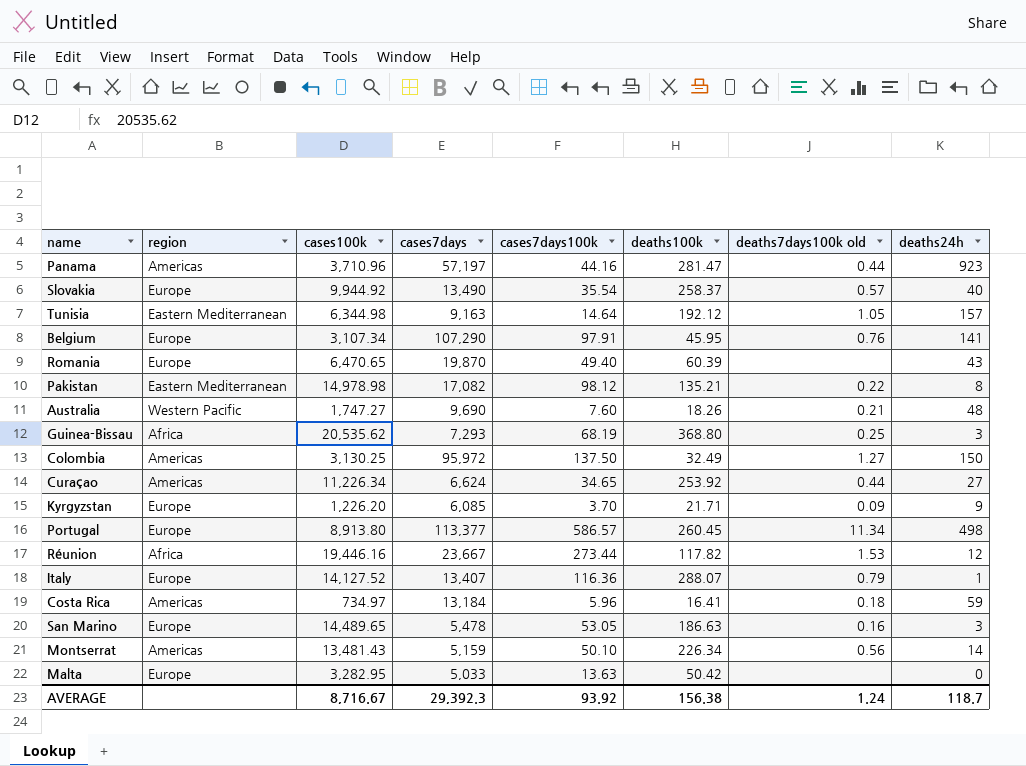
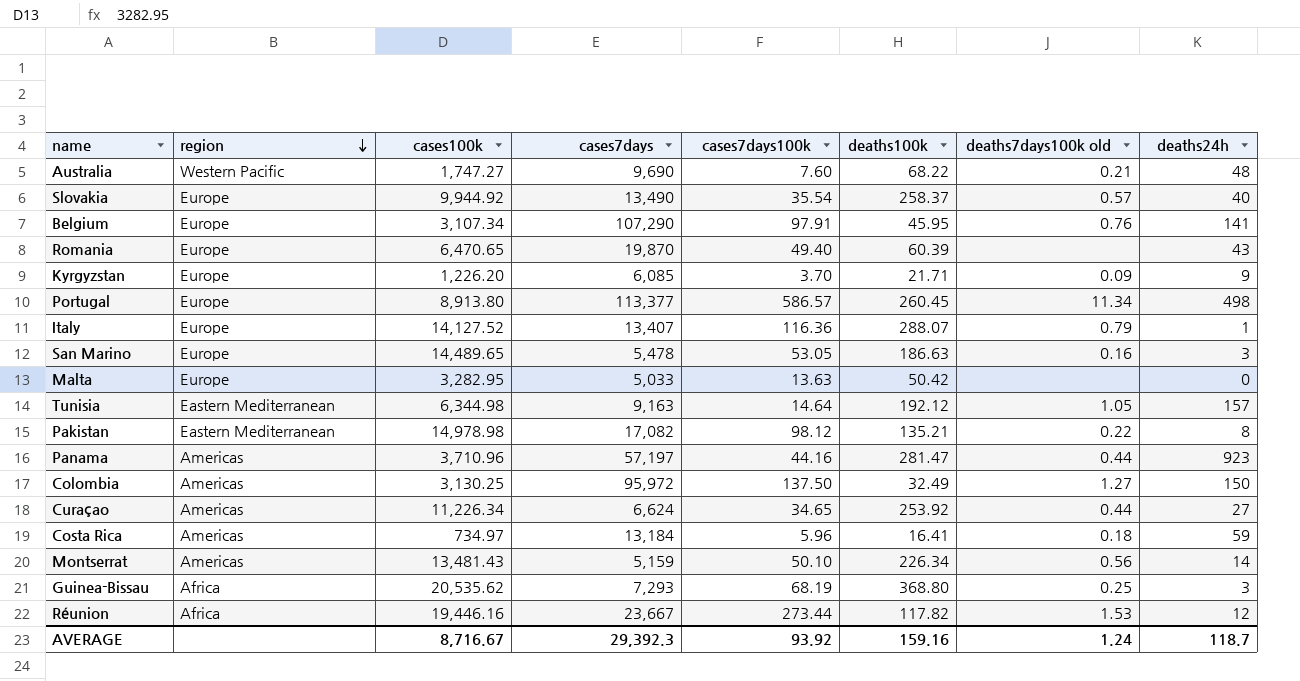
row order: none -> region descending
Australia | deaths100k: 18.26 -> 68.22
AVERAGE | deaths100k: 156.38 -> 159.16

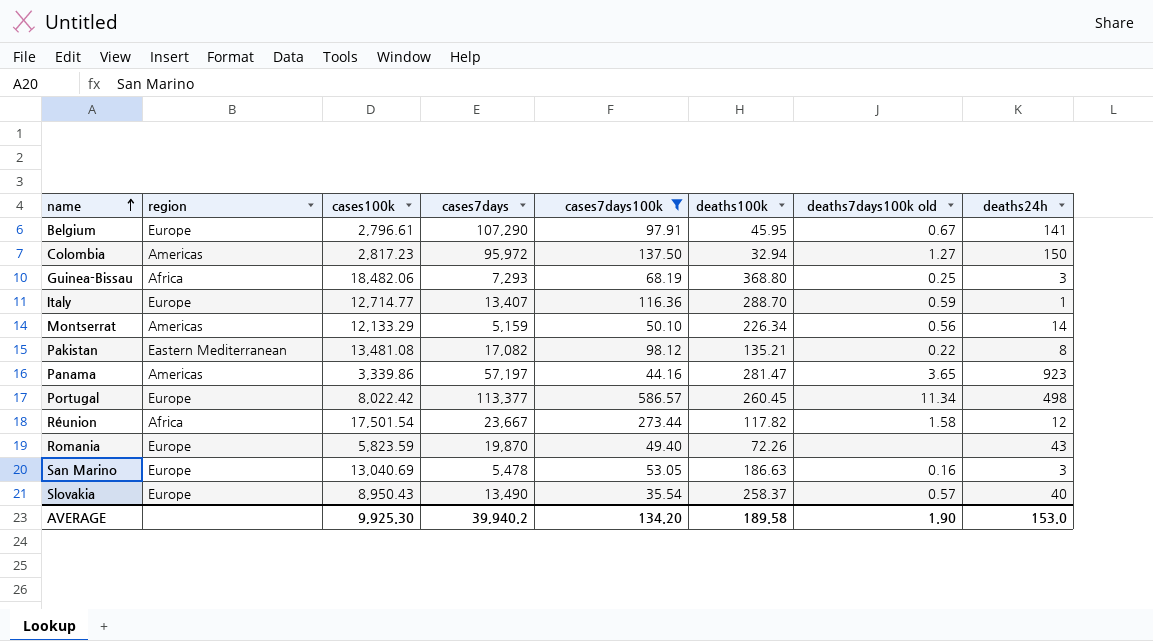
filter: none -> cases7days100k >= 35.54
row order: region descending -> name ascending
Belgium | cases100k: 3,107.34 -> 2,796.61
Belgium | deaths7days100k old: 0.76 -> 0.67
Colombia | cases100k: 3,130.25 -> 2,817.23
Colombia | deaths100k: 32.49 -> 32.94
Guinea-Bissau | cases100k: 20,535.62 -> 18,482.06
Italy | cases100k: 14,127.52 -> 12,714.77
Italy | deaths100k: 288.07 -> 288.70
Italy | deaths7days100k old: 0.79 -> 0.59
Montserrat | cases100k: 13,481.43 -> 12,133.29
Pakistan | cases100k: 14,978.98 -> 13,481.08
Panama | cases100k: 3,710.96 -> 3,339.86
Panama | deaths7days100k old: 0.44 -> 3.65
Portugal | cases100k: 8,913.80 -> 8,022.42
Réunion | cases100k: 19,446.16 -> 17,501.54
Réunion | deaths7days100k old: 1.53 -> 1.58
Romania | cases100k: 6,470.65 -> 5,823.59
Romania | deaths100k: 60.39 -> 72.26
San Marino | cases100k: 14,489.65 -> 13,040.69
Slovakia | cases100k: 9,944.92 -> 8,950.43
AVERAGE | cases100k: 8,716.67 -> 9,925.30
AVERAGE | cases7days: 29,392.3 -> 39,940.2
AVERAGE | cases7days100k: 93.92 -> 134.20
AVERAGE | deaths100k: 159.16 -> 189.58
AVERAGE | deaths7days100k old: 1.24 -> 1.90
AVERAGE | deaths24h: 118.7 -> 153.0

